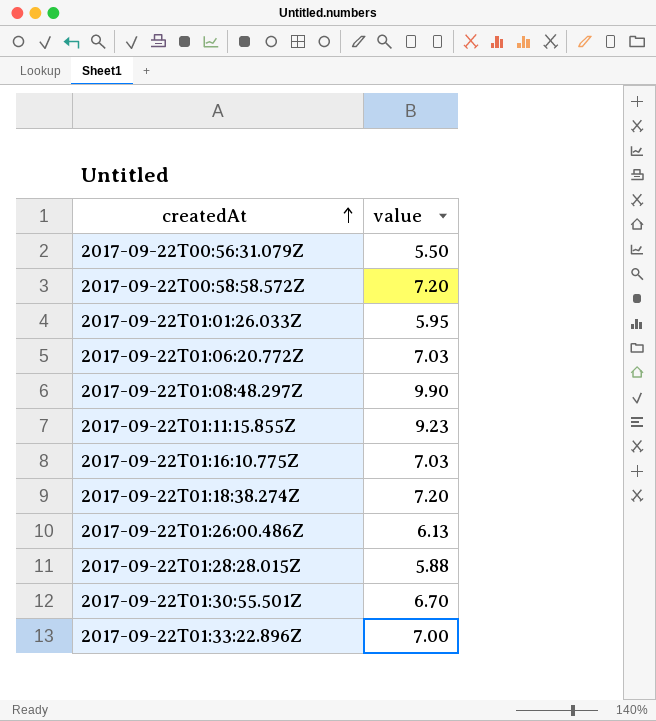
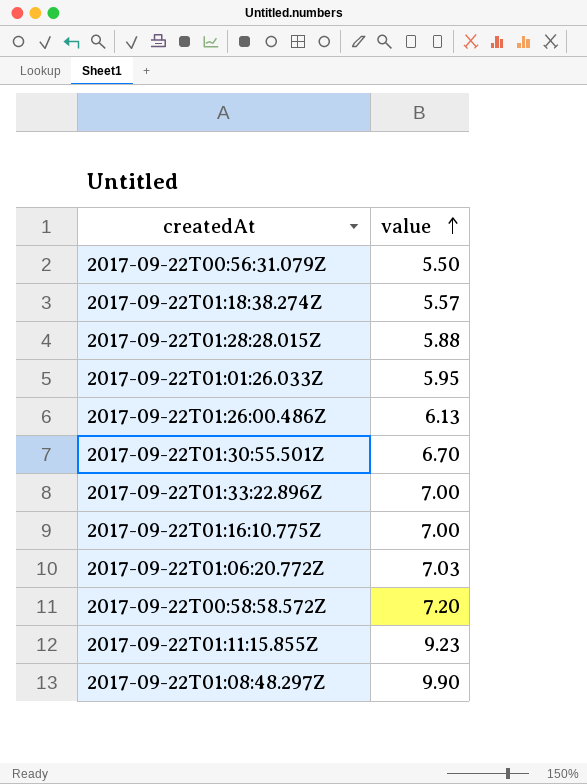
row order: createdAt ascending -> value ascending
2017-09-22T01:18:38.274Z | value: 7.20 -> 5.57
2017-09-22T01:16:10.775Z | value: 7.03 -> 7.00

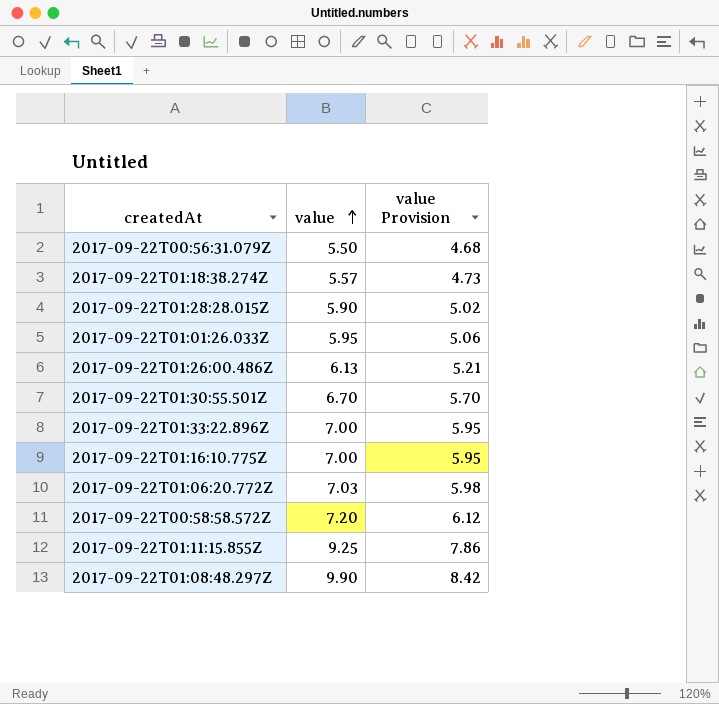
column value Provision | formula: none -> [value] * 0.85
2017-09-22T01:28:28.015Z | value: 5.88 -> 5.90
2017-09-22T01:11:15.855Z | value: 9.23 -> 9.25

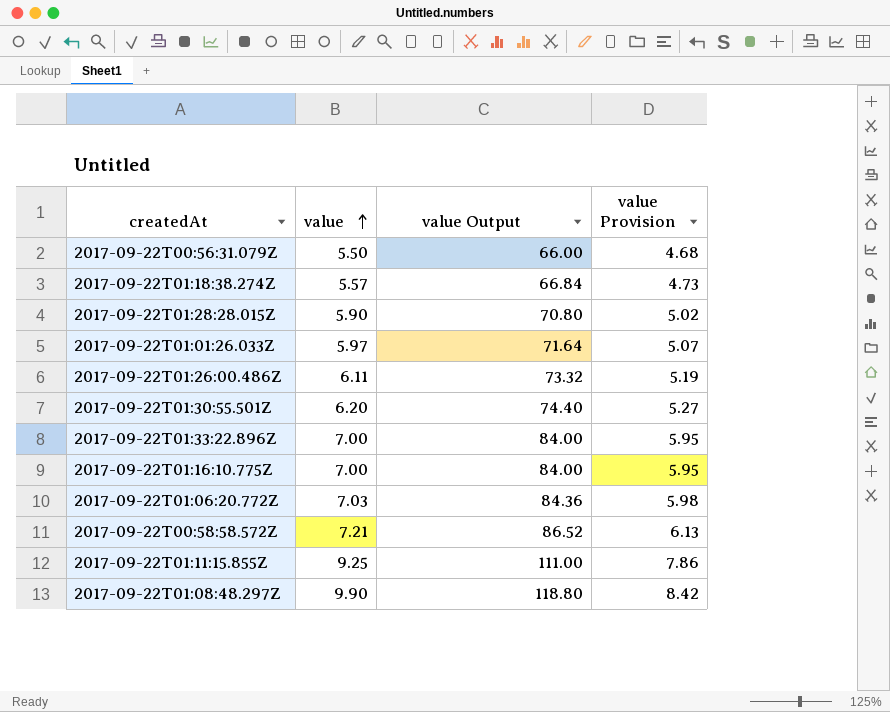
column value Output | formula: none -> [value] * 12
2017-09-22T01:01:26.033Z | value: 5.95 -> 5.97
2017-09-22T01:01:26.033Z | value Provision: 5.06 -> 5.07
2017-09-22T01:26:00.486Z | value: 6.13 -> 6.11
2017-09-22T01:26:00.486Z | value Provision: 5.21 -> 5.19
2017-09-22T01:30:55.501Z | value: 6.70 -> 6.20
2017-09-22T01:30:55.501Z | value Provision: 5.70 -> 5.27
2017-09-22T00:58:58.572Z | value: 7.20 -> 7.21
2017-09-22T00:58:58.572Z | value Provision: 6.12 -> 6.13

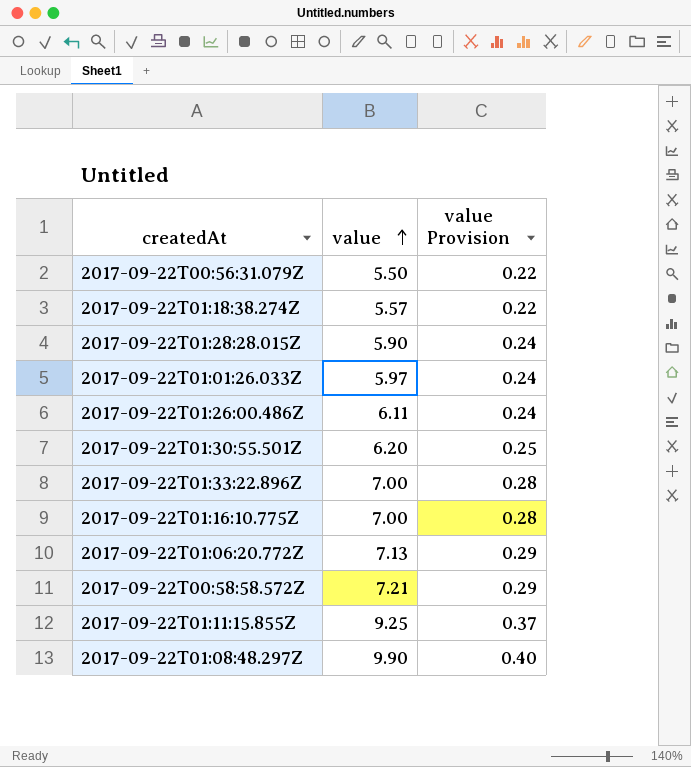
column value Output | formula: [value] * 12 -> none
column value Provision | formula: [value] * 0.85 -> [value] * 0.04
2017-09-22T01:06:20.772Z | value: 7.03 -> 7.13

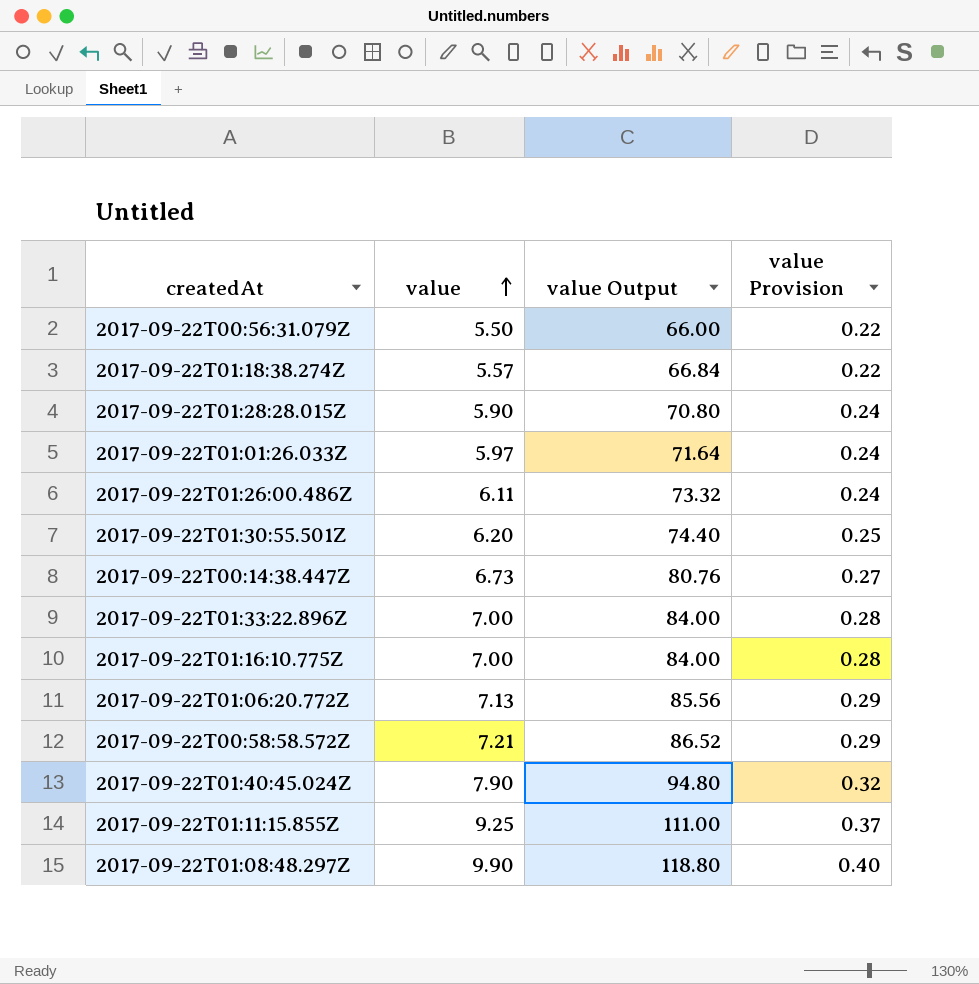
column value Output | formula: none -> [value] * 12
row 2017-09-22T00:14:38.447Z: none -> 6.73 | 80.76 | 0.27
row 2017-09-22T01:40:45.024Z: none -> 7.90 | 94.80 | 0.32

